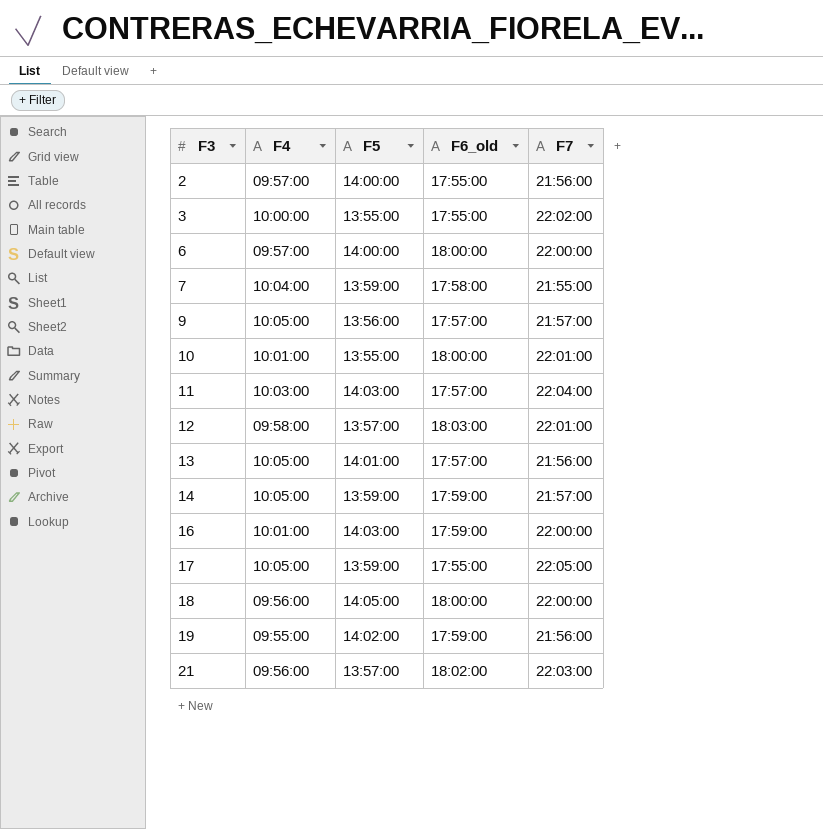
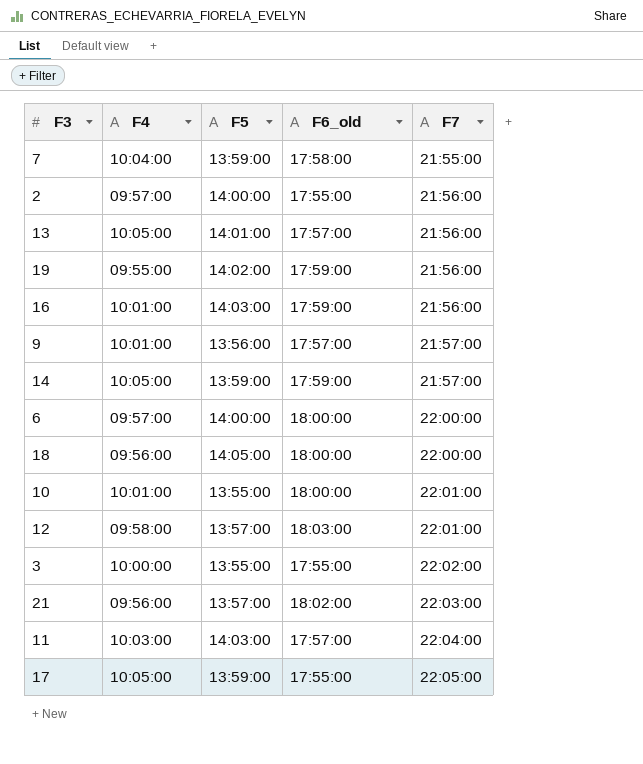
row order: F3 ascending -> F7 ascending
16 | F7: 22:00:00 -> 21:56:00
9 | F4: 10:05:00 -> 10:01:00

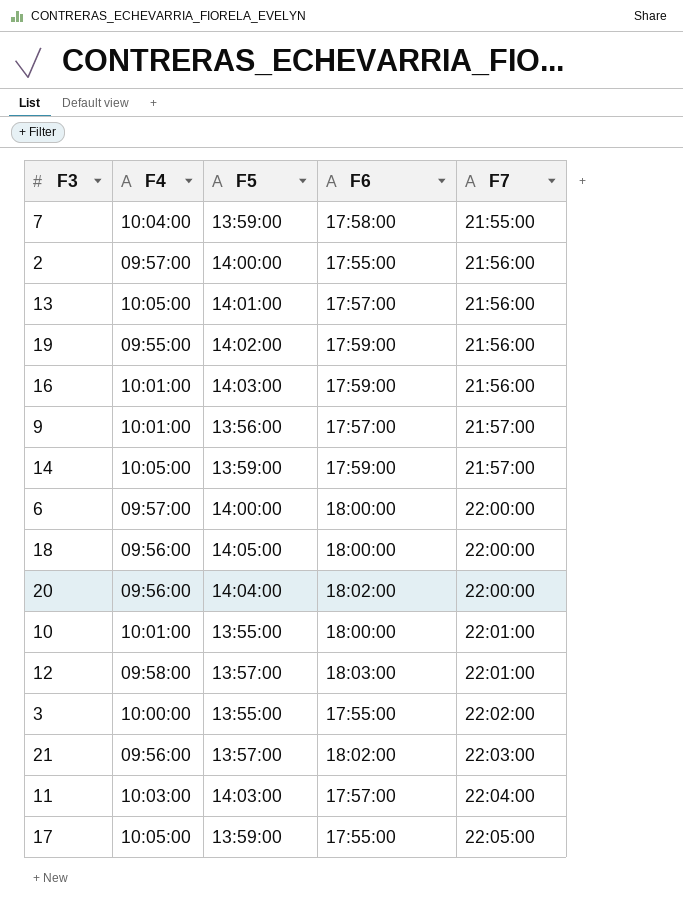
column name: F6_old -> F6
row 20: none -> 09:56:00 | 14:04:00 | 18:02:00 | 22:00:00

